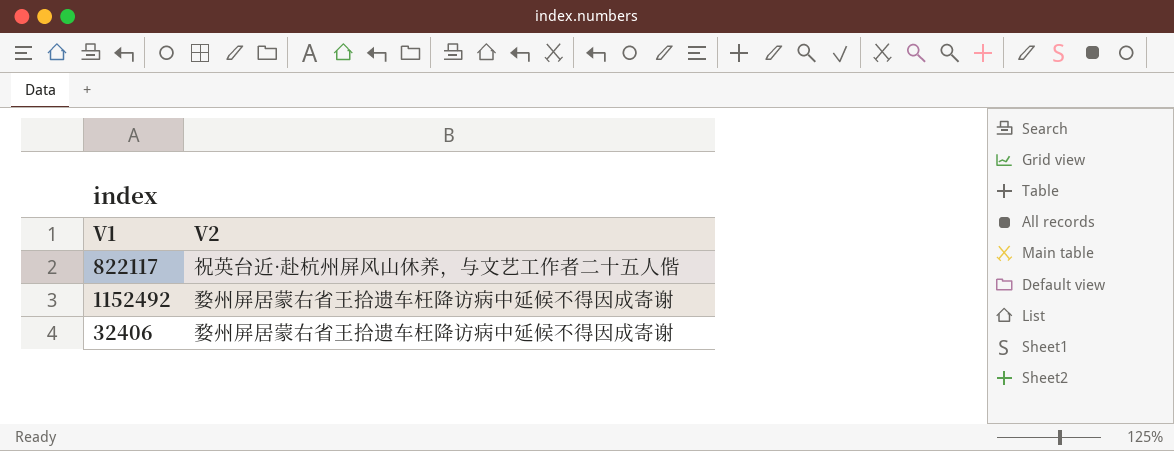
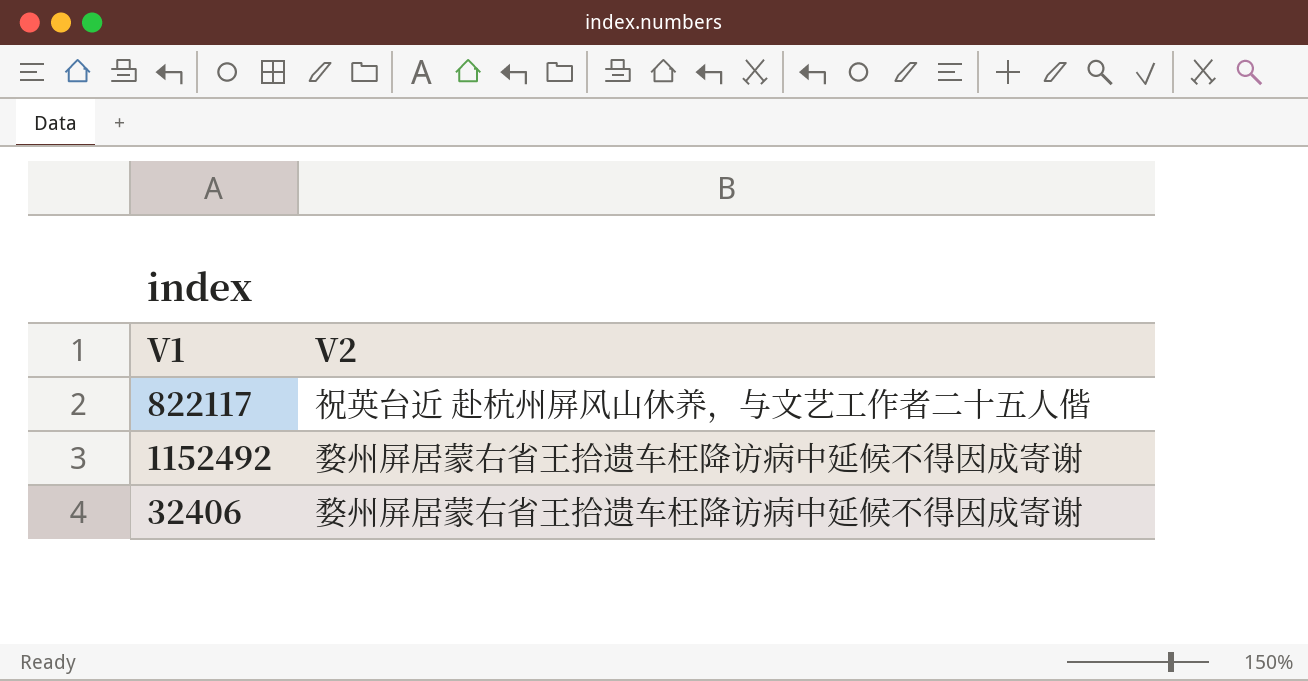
822117 | V2: 祝英台近·赴杭州屏风山休养，与文艺工作者二十五人偕 -> 祝英台近 赴杭州屏风山休养，与文艺工作者二十五人偕

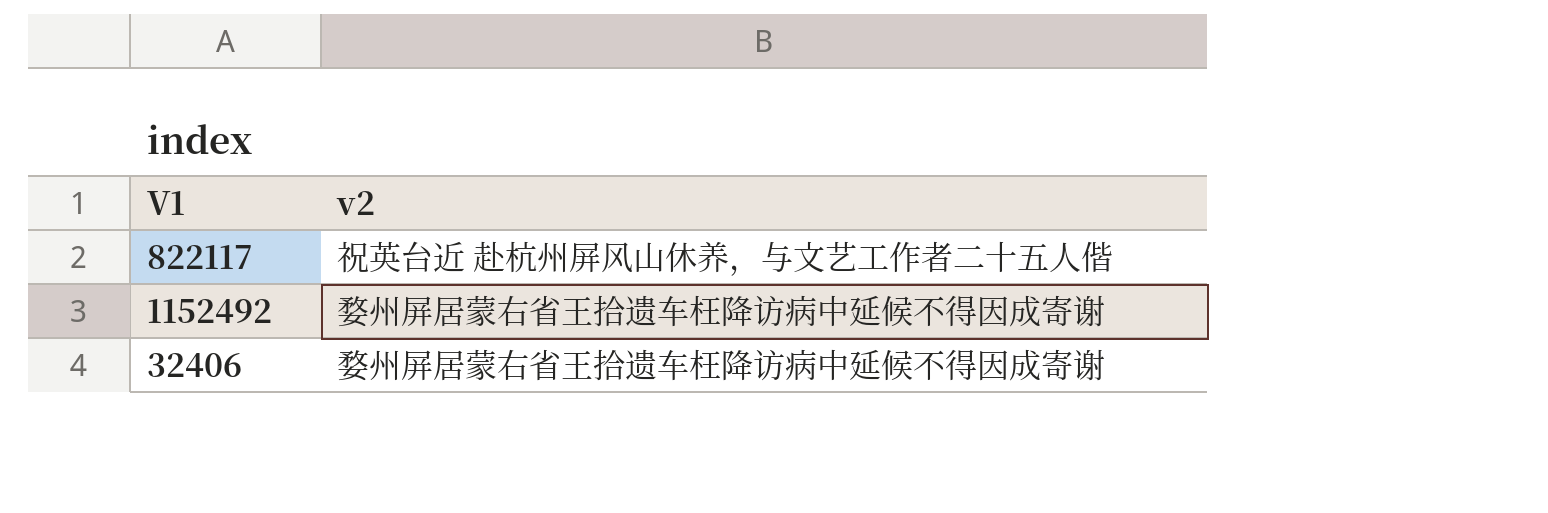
column name: V2 -> v2

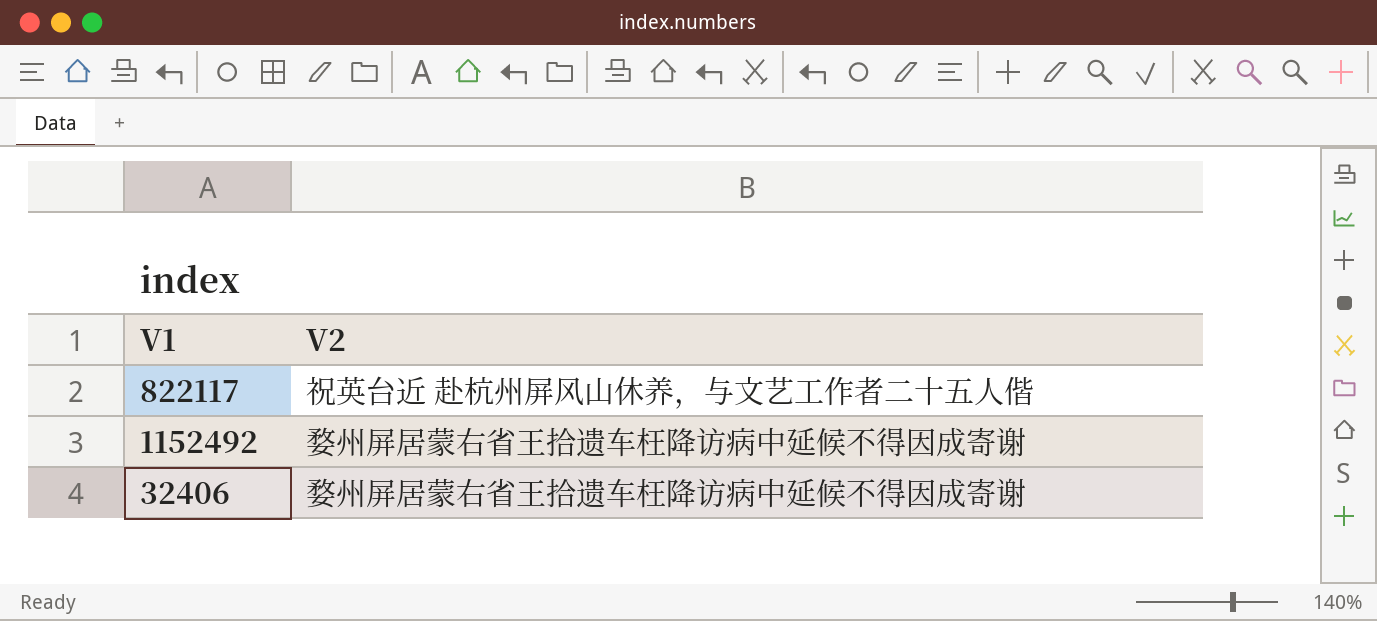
column name: v2 -> V2

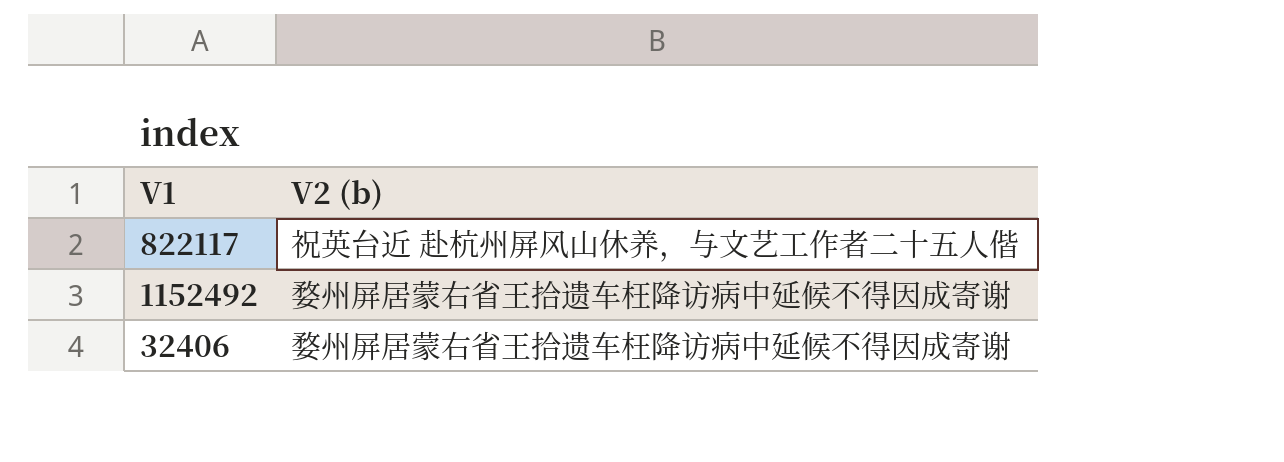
column name: V2 -> V2 (b)

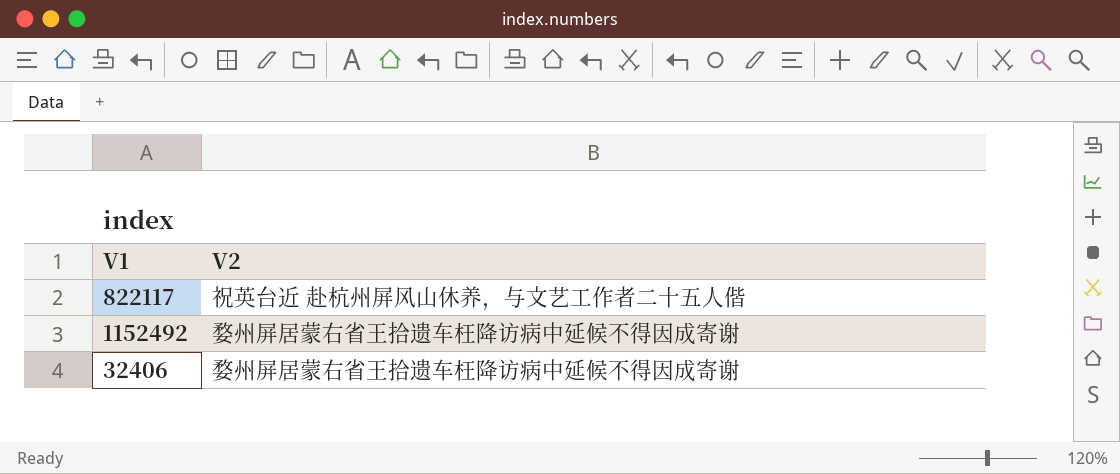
column name: V2 (b) -> V2

